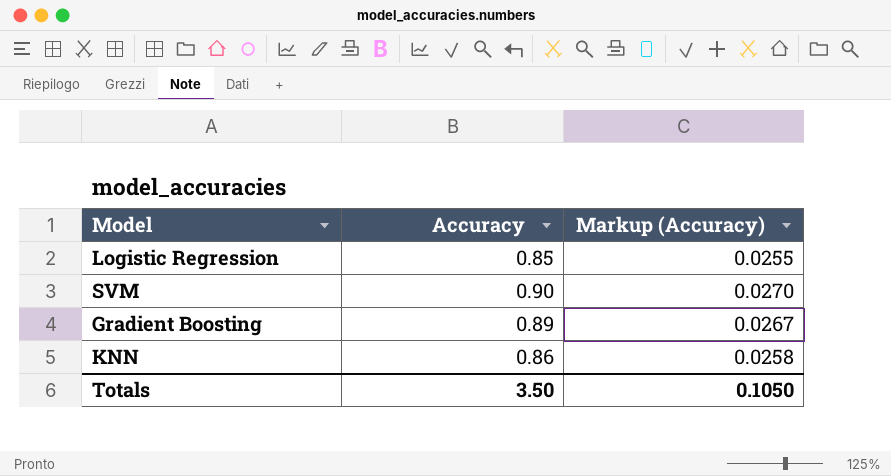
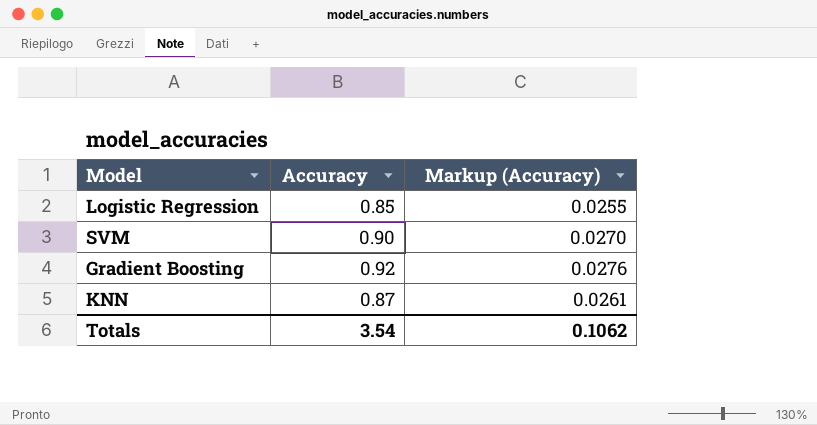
Gradient Boosting | Accuracy: 0.89 -> 0.92
Gradient Boosting | Markup (Accuracy): 0.0267 -> 0.0276
KNN | Accuracy: 0.86 -> 0.87
KNN | Markup (Accuracy): 0.0258 -> 0.0261
Totals | Accuracy: 3.50 -> 3.54
Totals | Markup (Accuracy): 0.1050 -> 0.1062

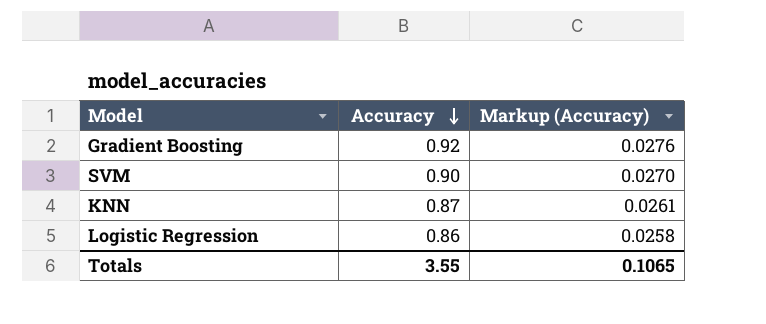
row order: none -> Accuracy descending
Logistic Regression | Accuracy: 0.85 -> 0.86
Logistic Regression | Markup (Accuracy): 0.0255 -> 0.0258
Totals | Accuracy: 3.54 -> 3.55
Totals | Markup (Accuracy): 0.1062 -> 0.1065

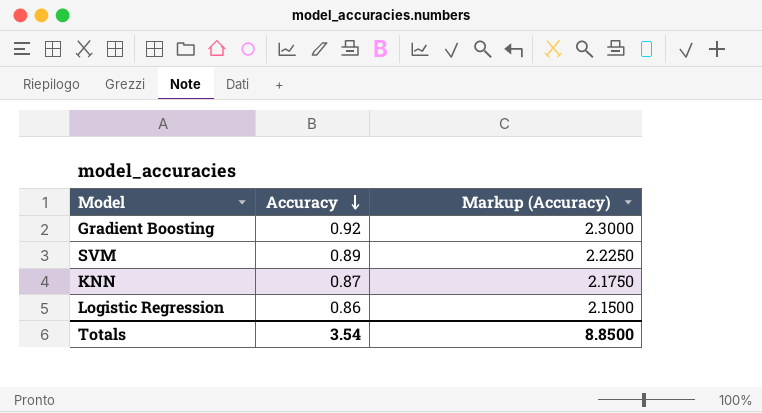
column Markup (Accuracy) | formula: [Accuracy] * 0.03 -> [Accuracy] * 2.5
SVM | Accuracy: 0.90 -> 0.89
Totals | Accuracy: 3.55 -> 3.54
Totals | Markup (Accuracy): 0.1065 -> 8.8500

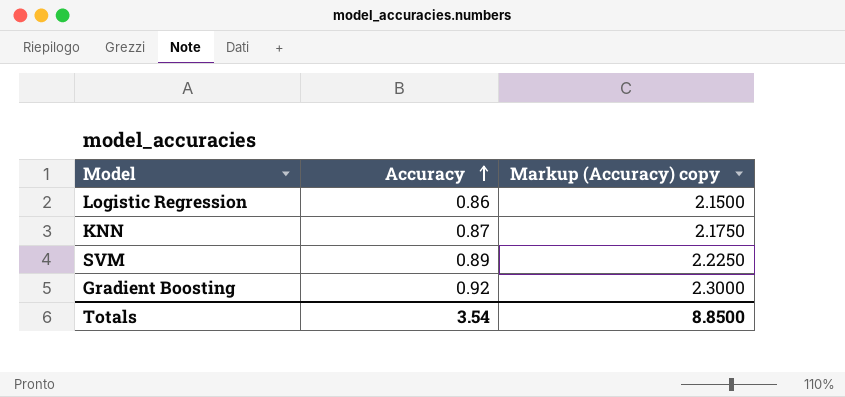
row order: Accuracy descending -> Accuracy ascending
column name: Markup (Accuracy) -> Markup (Accuracy) copy

